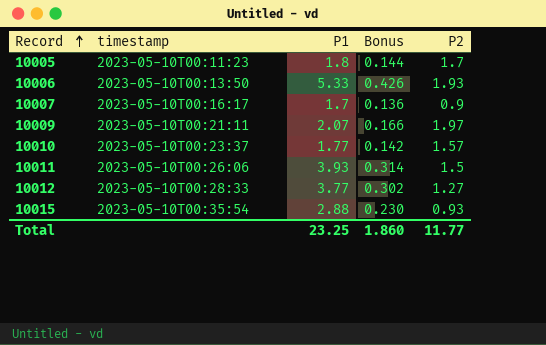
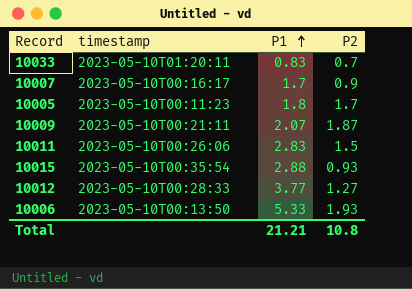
row order: Record ascending -> P1 ascending
column Bonus | formula: [P1] * 0.08 -> none
row 10010: 2023-05-10T00:23:37 | 1.77 | 0.142 | 1.57 -> none
row 10033: none -> 2023-05-10T01:20:11 | 0.83 | 0.7
10009 | P2: 1.97 -> 1.87
10011 | P1: 3.93 -> 2.83
Total | P1: 23.25 -> 21.21
Total | P2: 11.77 -> 10.8

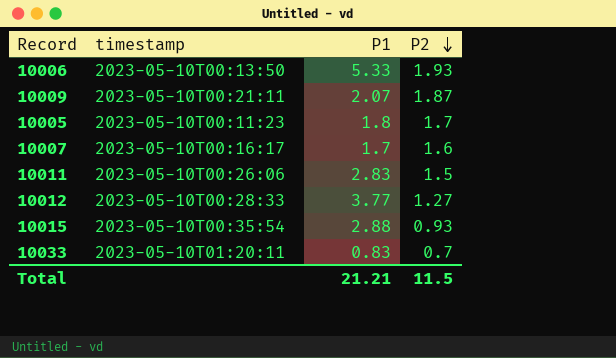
row order: P1 ascending -> P2 descending
10007 | P2: 0.9 -> 1.6
Total | P2: 10.8 -> 11.5

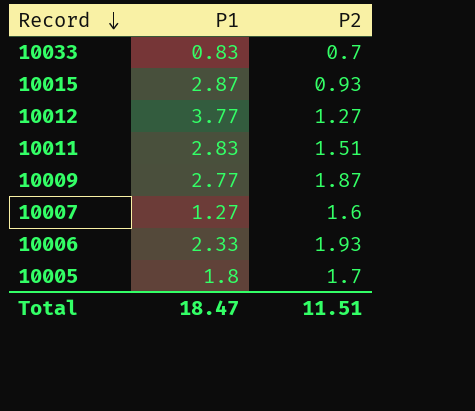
row order: P2 descending -> Record descending
column timestamp | position: 2 -> none
10015 | P1: 2.88 -> 2.87
10011 | P2: 1.5 -> 1.51
10009 | P1: 2.07 -> 2.77
10007 | P1: 1.7 -> 1.27
10006 | P1: 5.33 -> 2.33
Total | P1: 21.21 -> 18.47
Total | P2: 11.5 -> 11.51

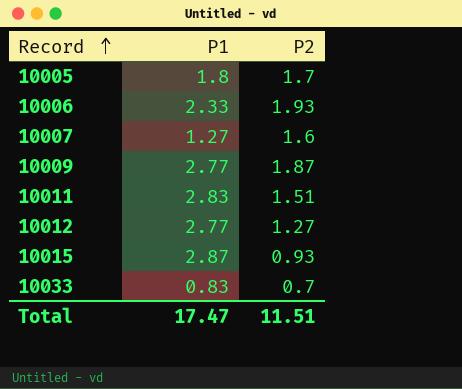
row order: Record descending -> Record ascending
10012 | P1: 3.77 -> 2.77
Total | P1: 18.47 -> 17.47

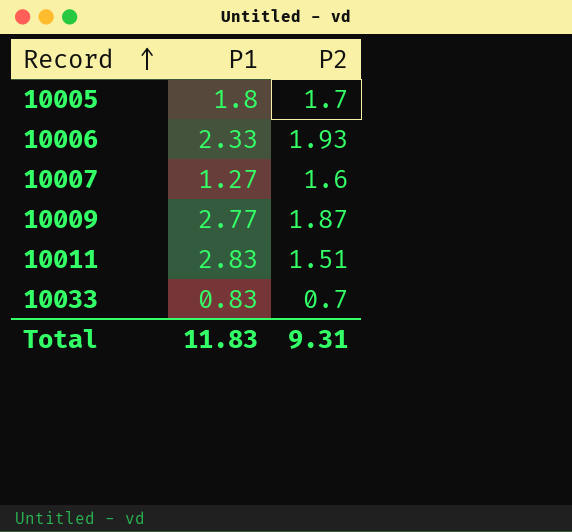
row 10012: 2.77 | 1.27 -> none
row 10015: 2.87 | 0.93 -> none
Total | P1: 17.47 -> 11.83
Total | P2: 11.51 -> 9.31

